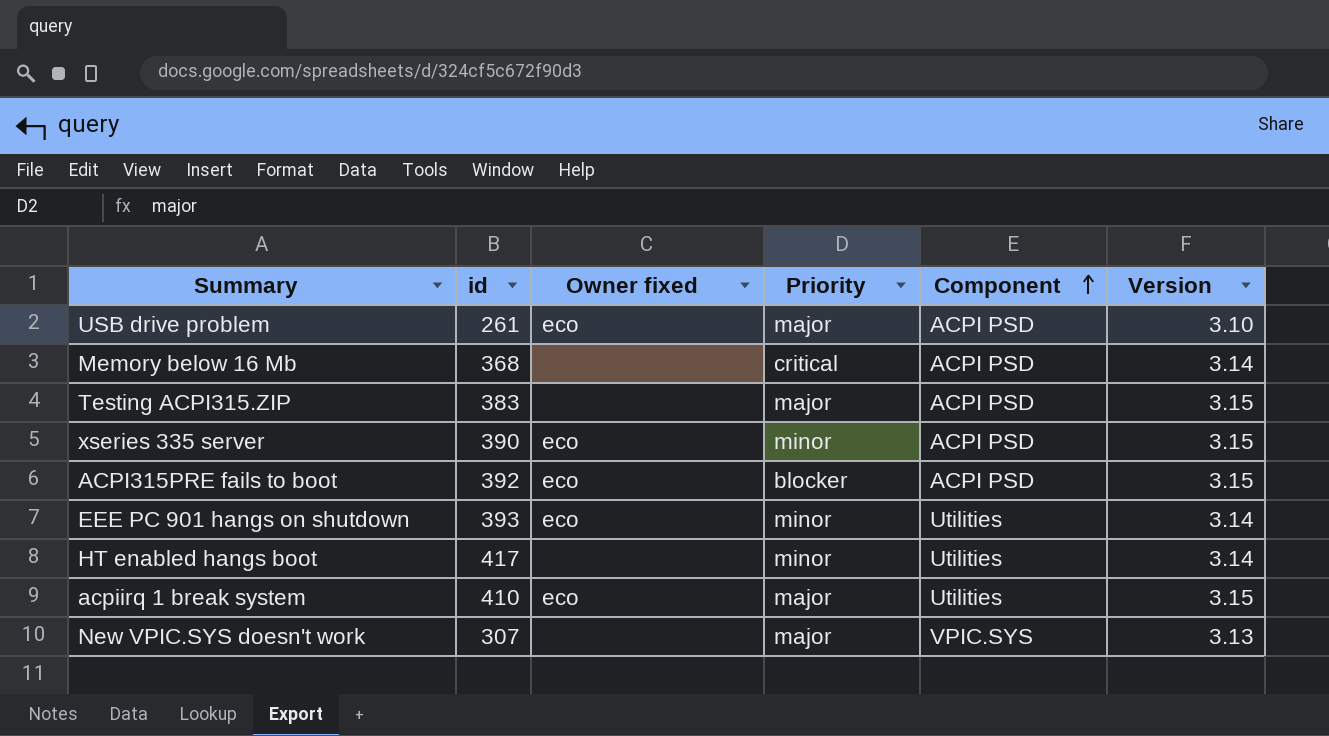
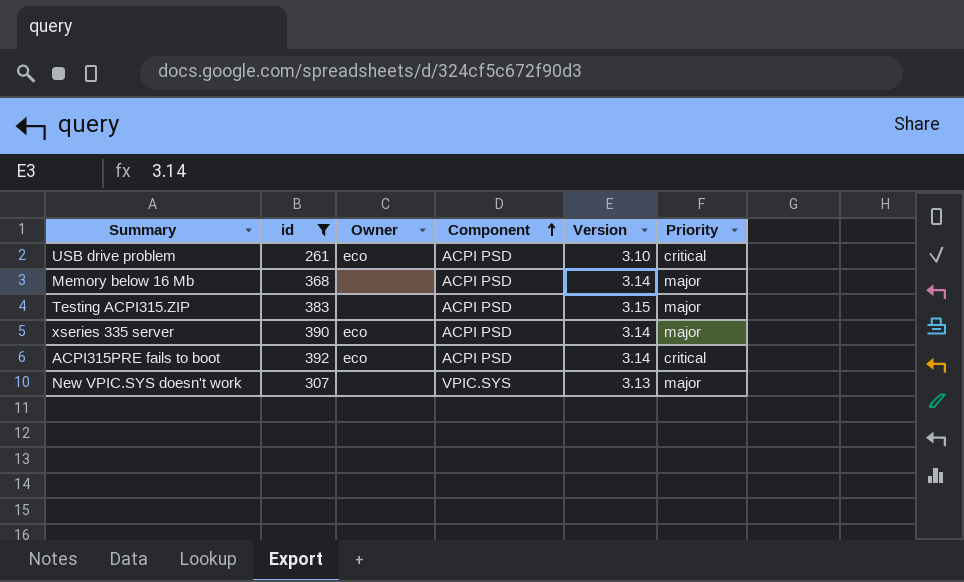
filter: none -> id <= 392
column name: Owner fixed -> Owner
column Priority | position: 4 -> 6
USB drive problem | Priority: major -> critical
Memory below 16 Mb | Priority: critical -> major
xseries 335 server | Version: 3.15 -> 3.14
xseries 335 server | Priority: minor -> major
ACPI315PRE fails to boot | Version: 3.15 -> 3.14
ACPI315PRE fails to boot | Priority: blocker -> critical

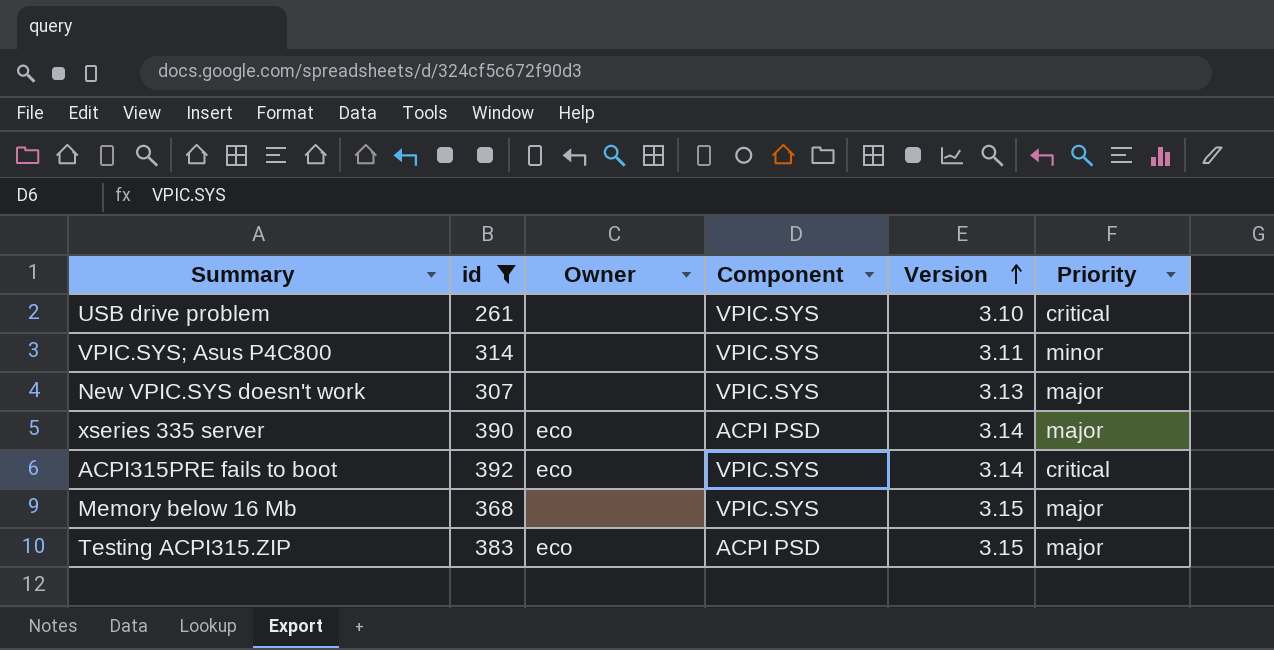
row order: Component ascending -> Version ascending
USB drive problem | Owner: eco -> none
USB drive problem | Component: ACPI PSD -> VPIC.SYS
row VPIC.SYS; Asus P4C800: none -> 314 | none | VPIC.SYS | 3.11 | minor
ACPI315PRE fails to boot | Component: ACPI PSD -> VPIC.SYS
Memory below 16 Mb | Component: ACPI PSD -> VPIC.SYS
Memory below 16 Mb | Version: 3.14 -> 3.15
Testing ACPI315.ZIP | Owner: none -> eco

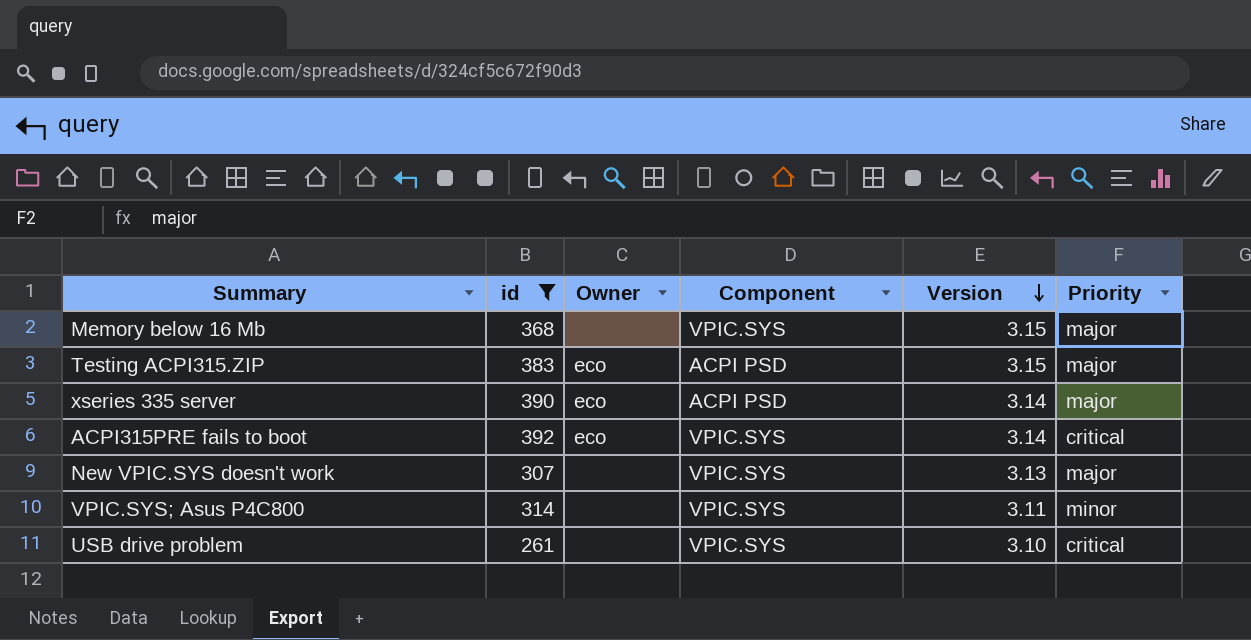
row order: Version ascending -> Version descending

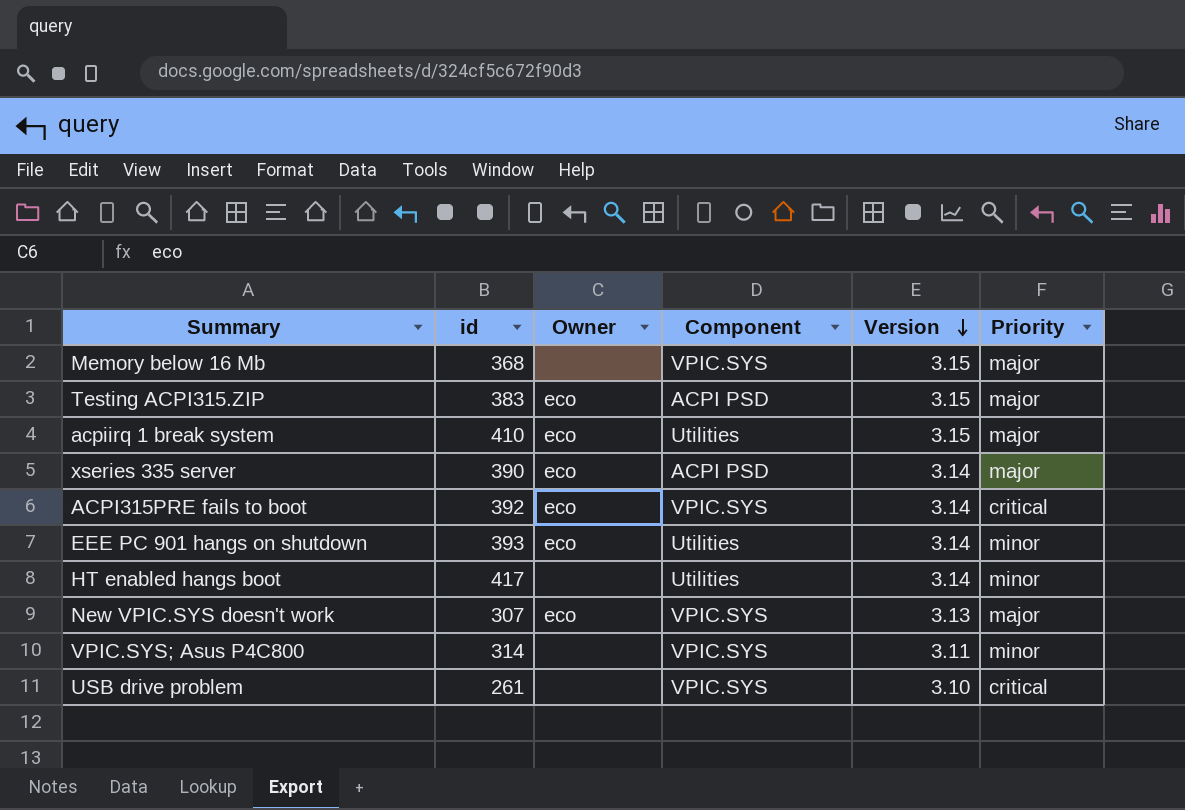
filter: id <= 392 -> none
New VPIC.SYS doesn't work | Owner: none -> eco

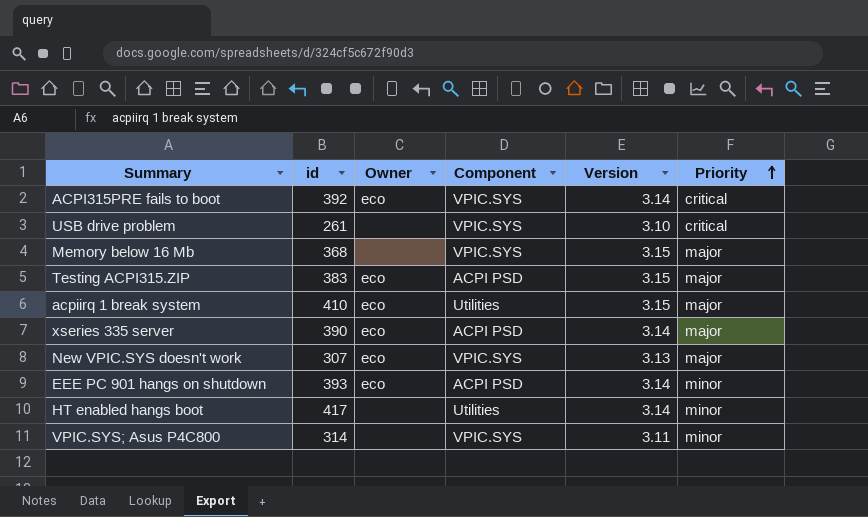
row order: Version descending -> Priority ascending
EEE PC 901 hangs on shutdown | Component: Utilities -> ACPI PSD

